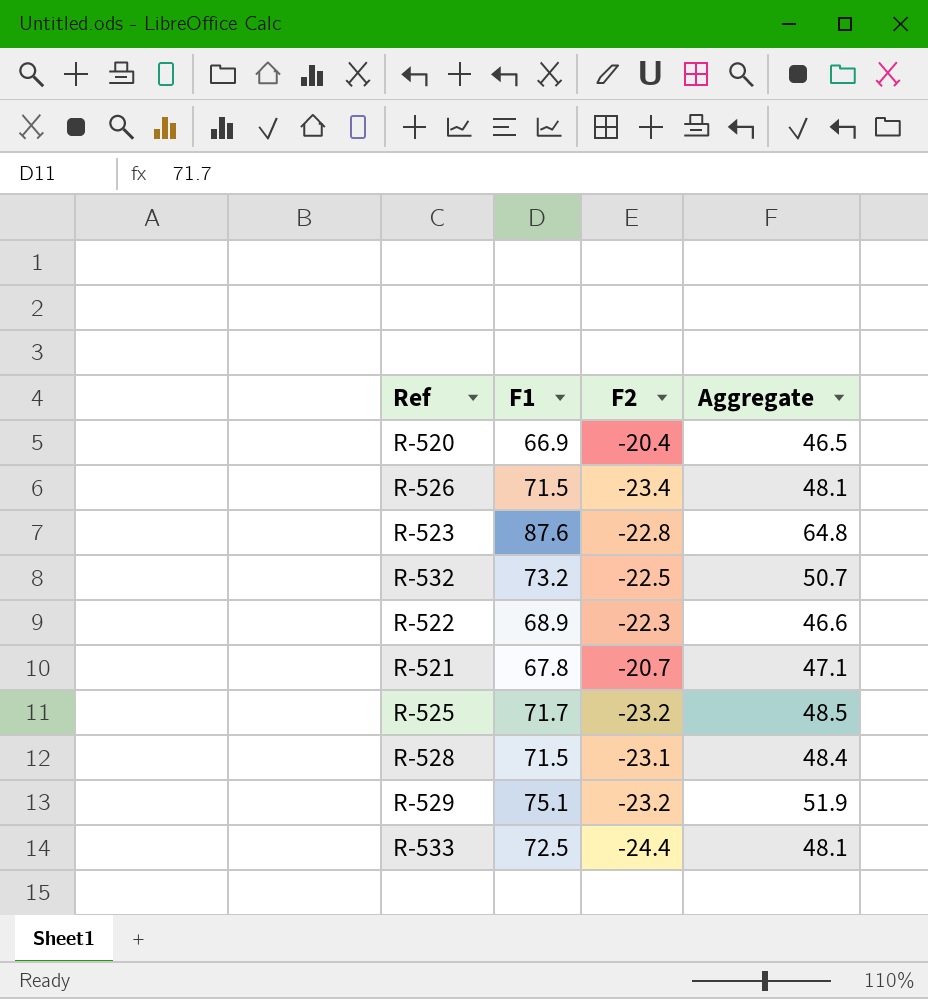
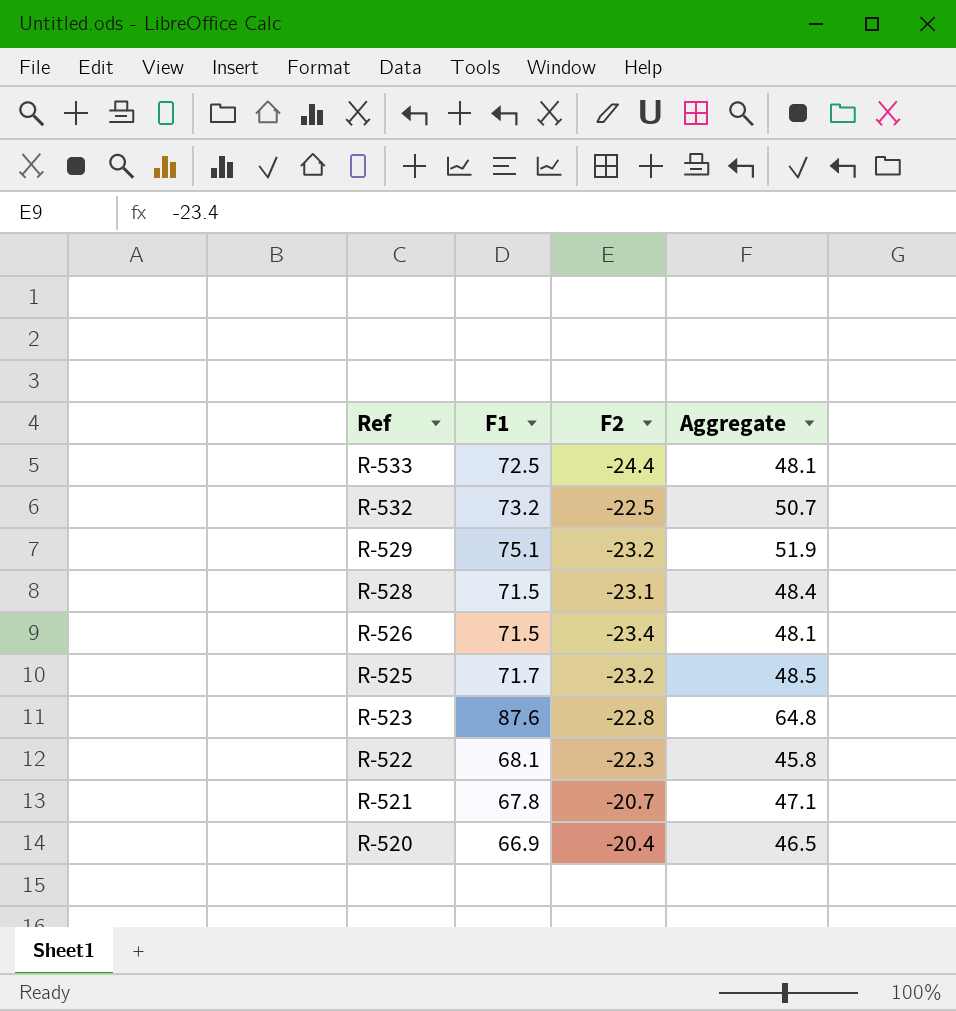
row order: none -> Ref descending
R-522 | F1: 68.9 -> 68.1
R-522 | Aggregate: 46.6 -> 45.8

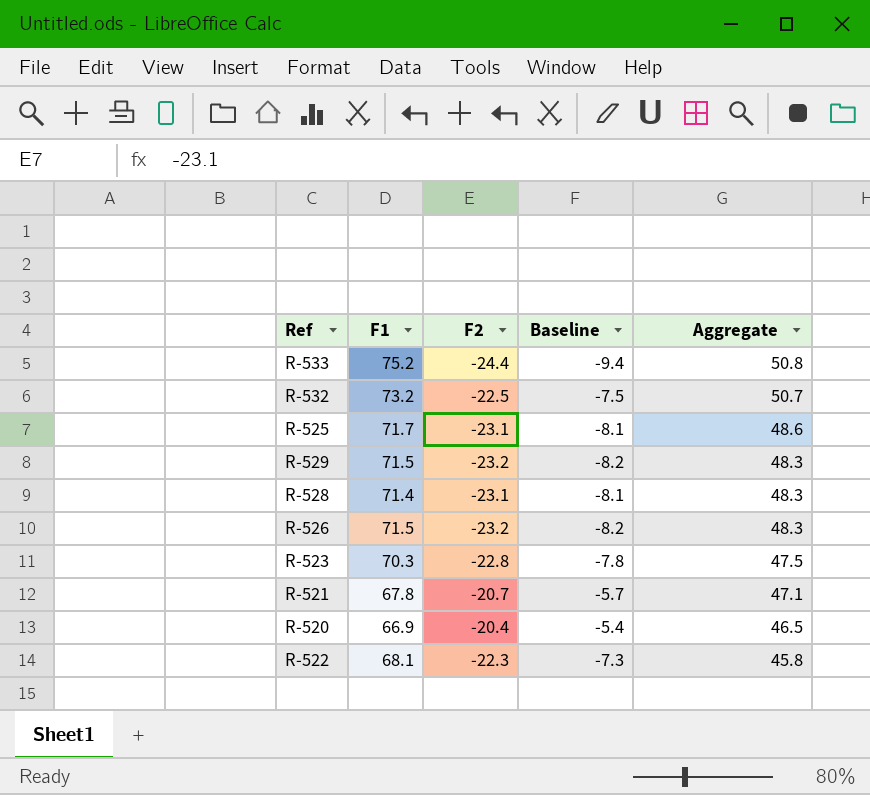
row order: Ref descending -> Aggregate descending
column Baseline | formula: none -> [F2] + 15
R-533 | F1: 72.5 -> 75.2
R-533 | Aggregate: 48.1 -> 50.8
R-525 | F2: -23.2 -> -23.1
R-525 | Aggregate: 48.5 -> 48.6
R-529 | F1: 75.1 -> 71.5
R-529 | Aggregate: 51.9 -> 48.3
R-528 | F1: 71.5 -> 71.4
R-528 | Aggregate: 48.4 -> 48.3
R-526 | F2: -23.4 -> -23.2
R-526 | Aggregate: 48.1 -> 48.3
R-523 | F1: 87.6 -> 70.3
R-523 | Aggregate: 64.8 -> 47.5

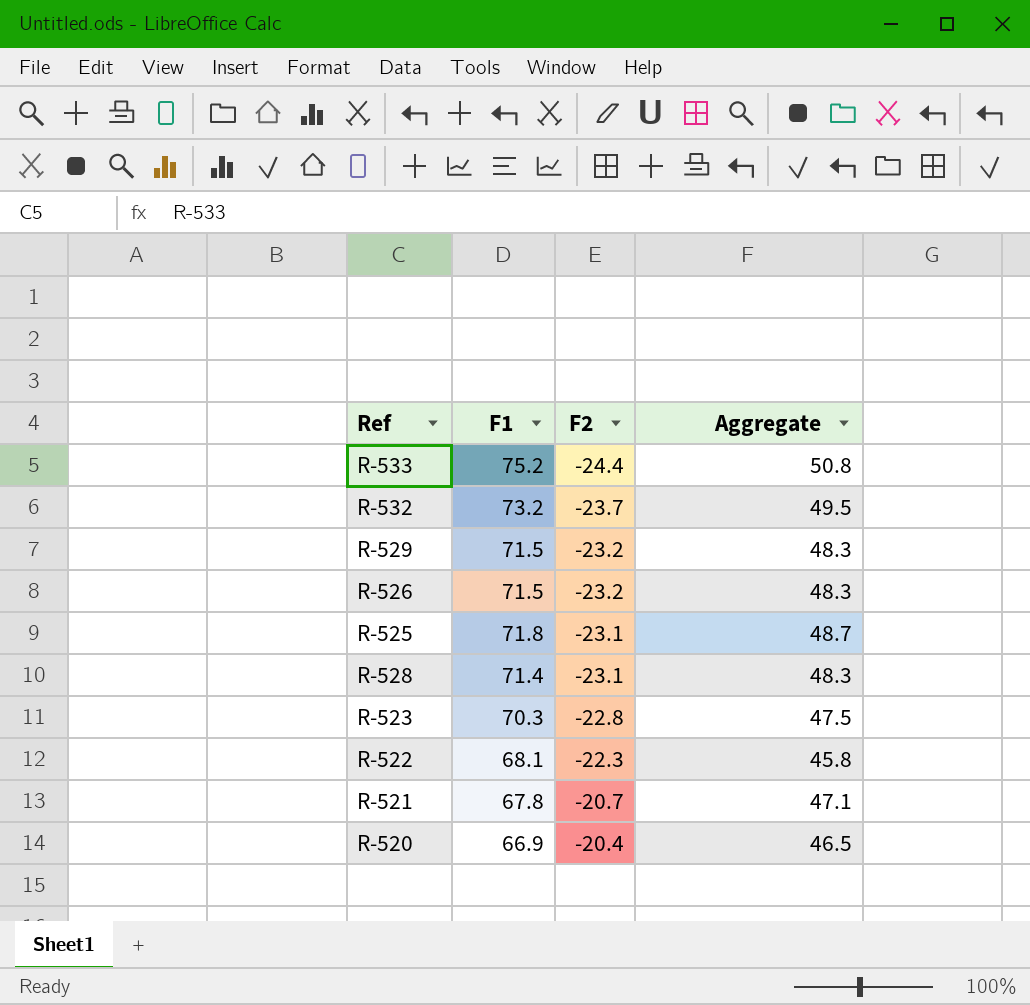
row order: Aggregate descending -> F2 ascending
column Baseline | formula: [F2] + 15 -> none
R-532 | F2: -22.5 -> -23.7
R-532 | Aggregate: 50.7 -> 49.5
R-525 | F1: 71.7 -> 71.8
R-525 | Aggregate: 48.6 -> 48.7

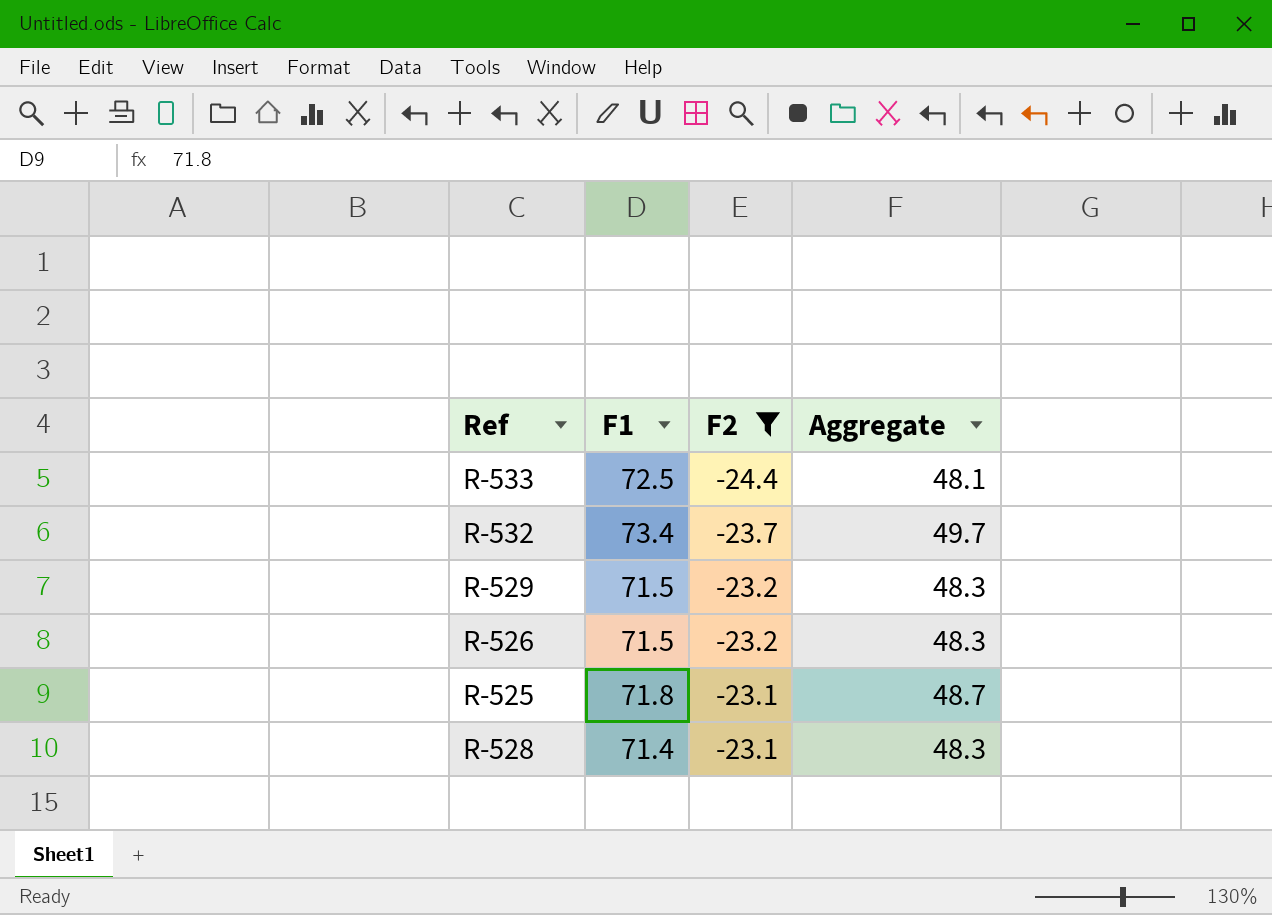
filter: none -> F2 <= -23.1
R-533 | F1: 75.2 -> 72.5
R-533 | Aggregate: 50.8 -> 48.1
R-532 | F1: 73.2 -> 73.4
R-532 | Aggregate: 49.5 -> 49.7

